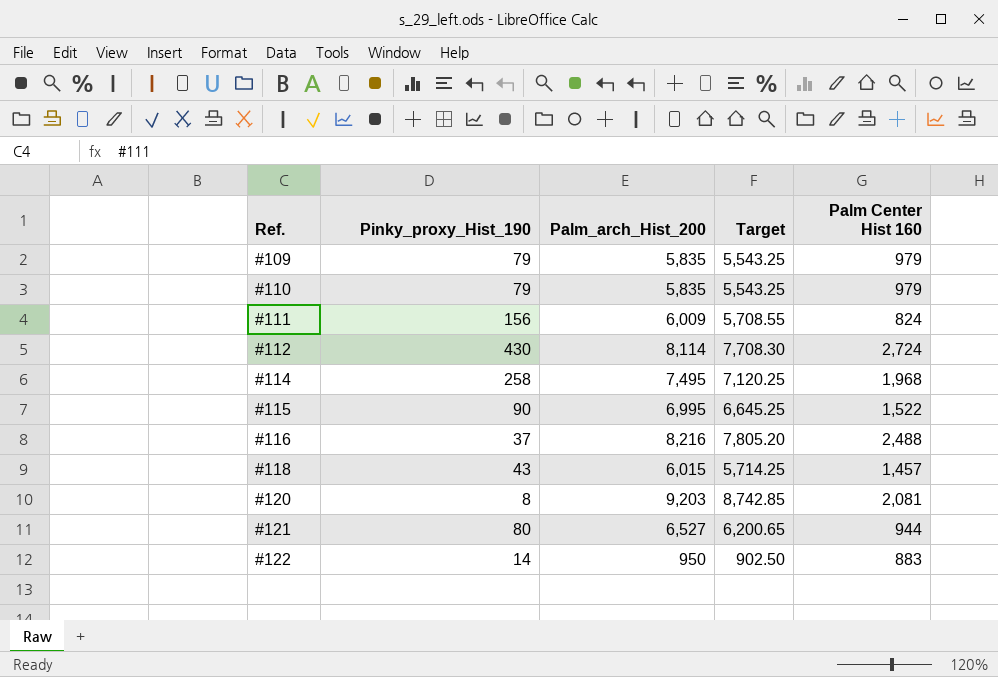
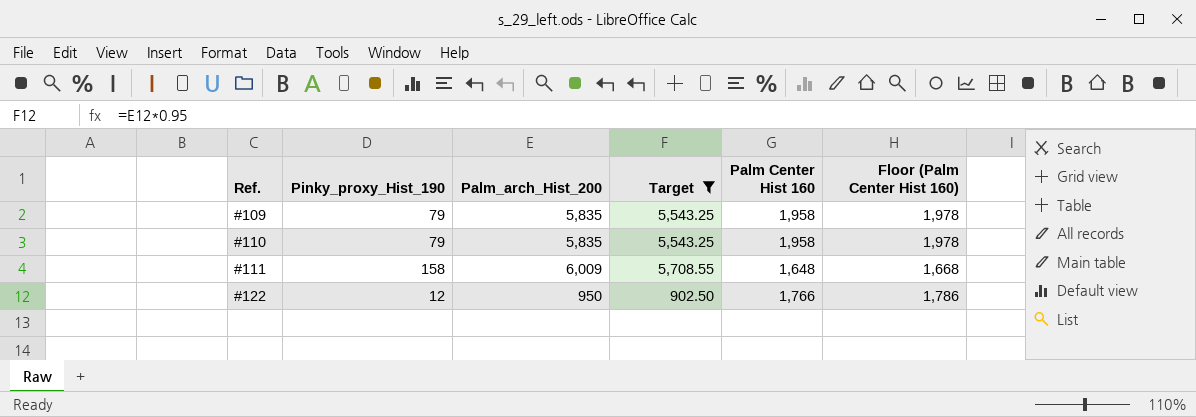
filter: none -> Target <= 5,708.55
column Floor (Palm Center Hist 160) | formula: none -> [Palm Center Hist 160] + 20
#109 | Palm Center Hist 160: 979 -> 1,958
#110 | Palm Center Hist 160: 979 -> 1,958
#111 | Pinky_proxy_Hist_190: 156 -> 158
#111 | Palm Center Hist 160: 824 -> 1,648
#122 | Pinky_proxy_Hist_190: 14 -> 12
#122 | Palm Center Hist 160: 883 -> 1,766

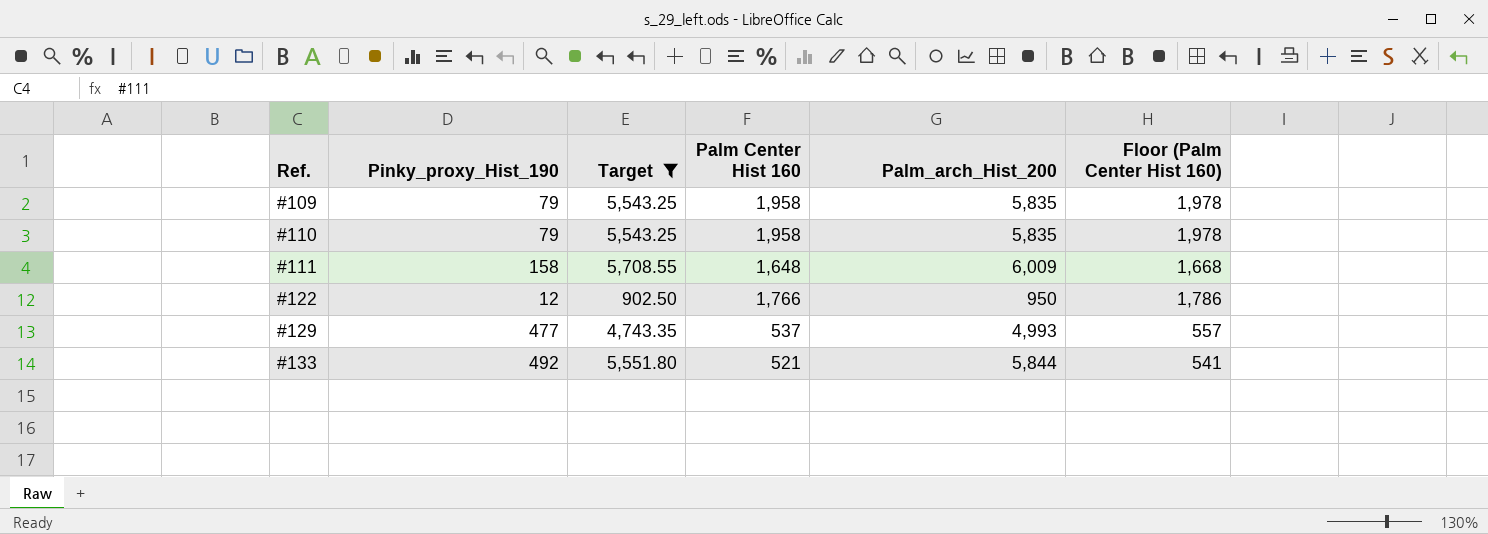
column Palm_arch_Hist_200 | position: 3 -> 5
row #129: none -> 477 | 4,743.35 | 537 | 4,993 | 557
row #133: none -> 492 | 5,551.80 | 521 | 5,844 | 541

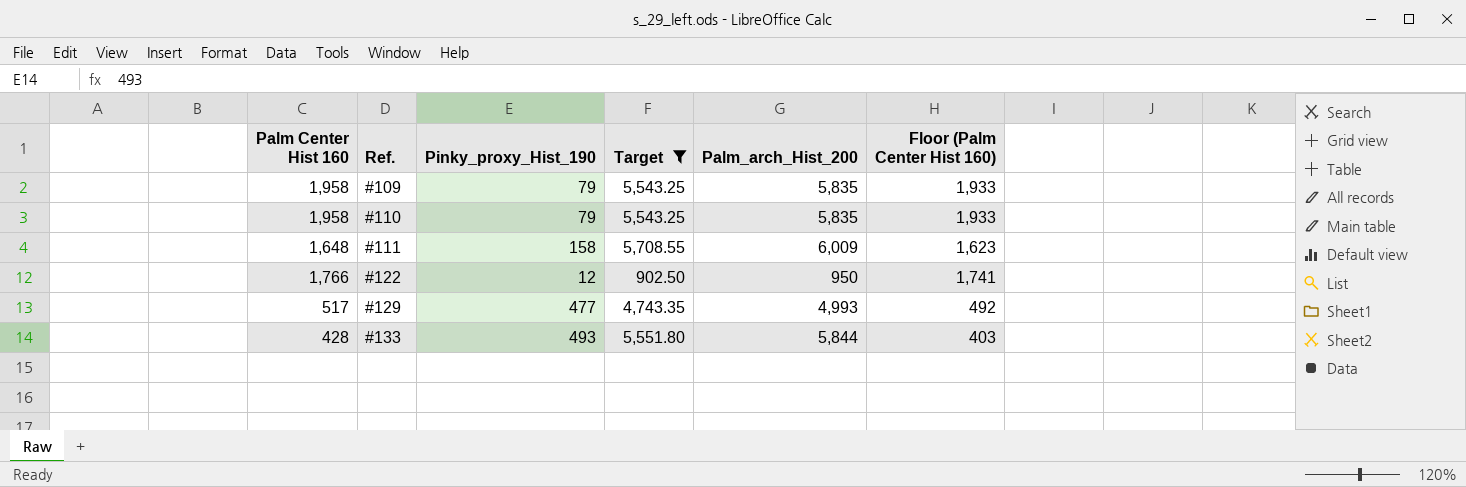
column Palm Center Hist 160 | position: 4 -> 1
column Floor (Palm Center Hist 160) | formula: [Palm Center Hist 160] + 20 -> [Palm Center Hist 160] - 25
#129 | Palm Center Hist 160: 537 -> 517
#133 | Palm Center Hist 160: 521 -> 428
#133 | Pinky_proxy_Hist_190: 492 -> 493

